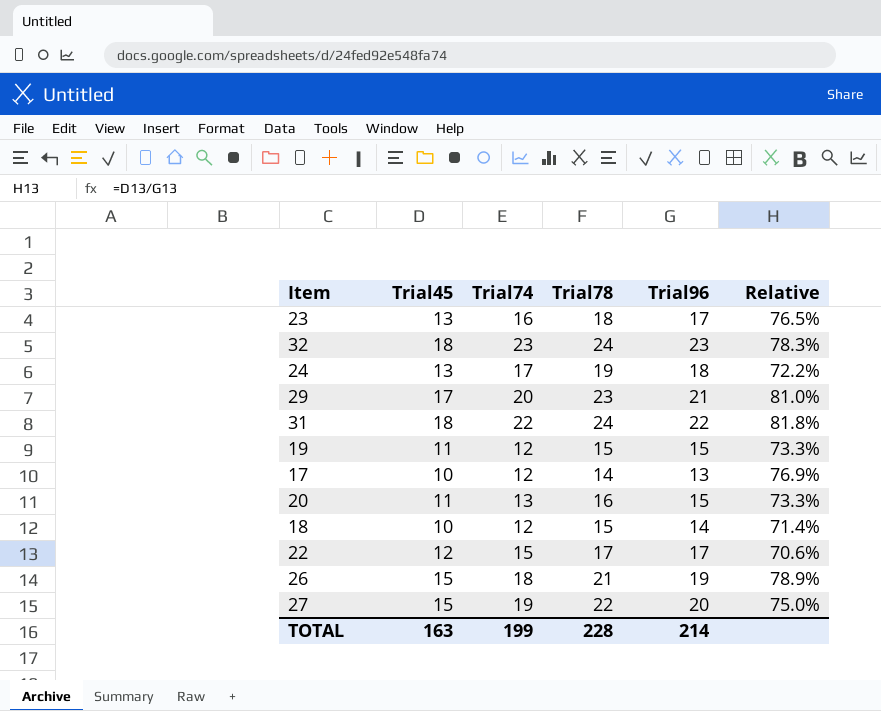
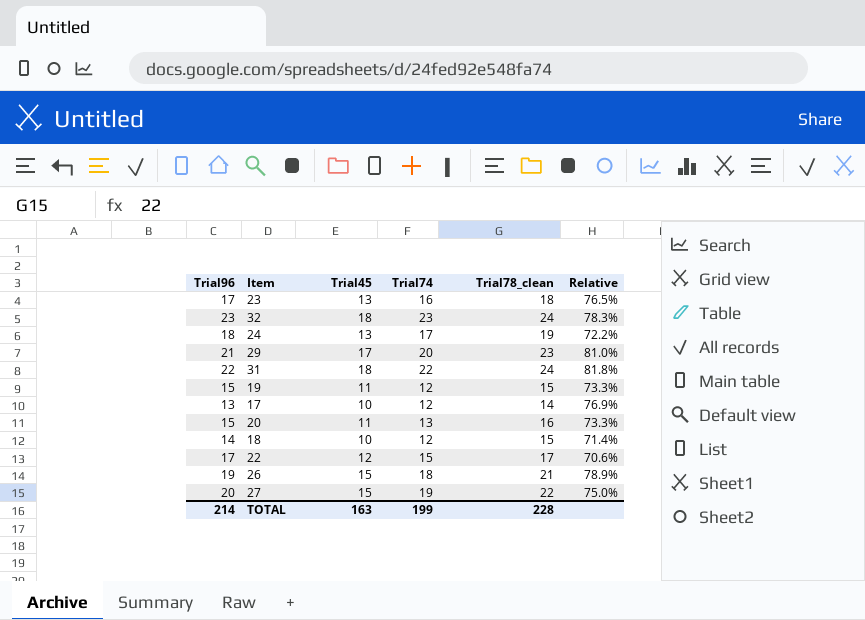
column Trial96 | position: 5 -> 1
column name: Trial78 -> Trial78_clean

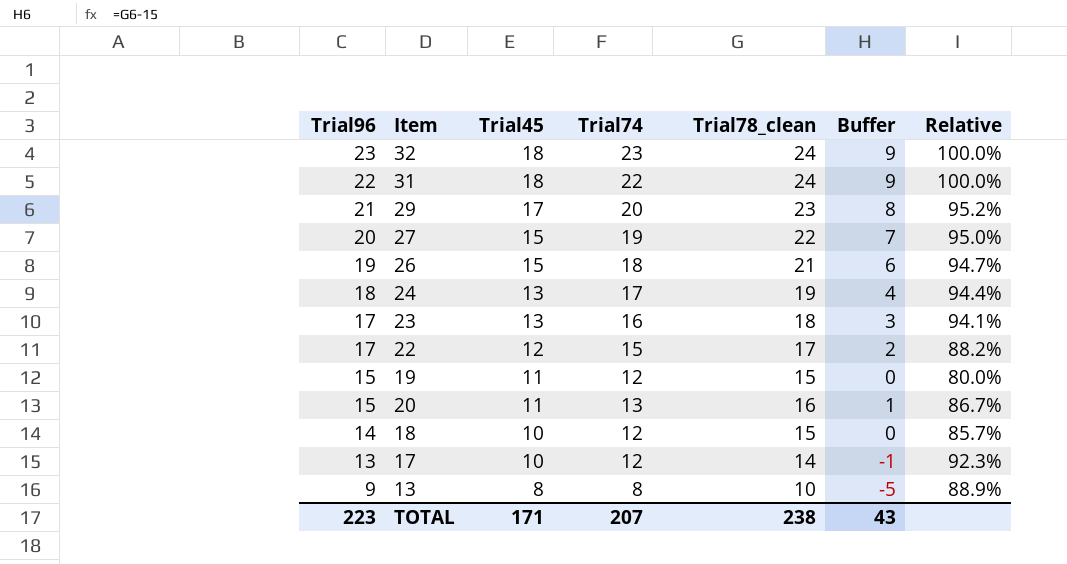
row order: none -> Trial96 descending
column Buffer | formula: none -> [Trial78_clean] - 15
column Relative | formula: [Trial45] / [Trial96] -> [Trial74] / [Trial96]
row 13: none -> 9 | 8 | 8 | 10 | -5 | 88.9%
TOTAL | Trial96: 214 -> 223
TOTAL | Trial45: 163 -> 171
TOTAL | Trial74: 199 -> 207
TOTAL | Trial78_clean: 228 -> 238

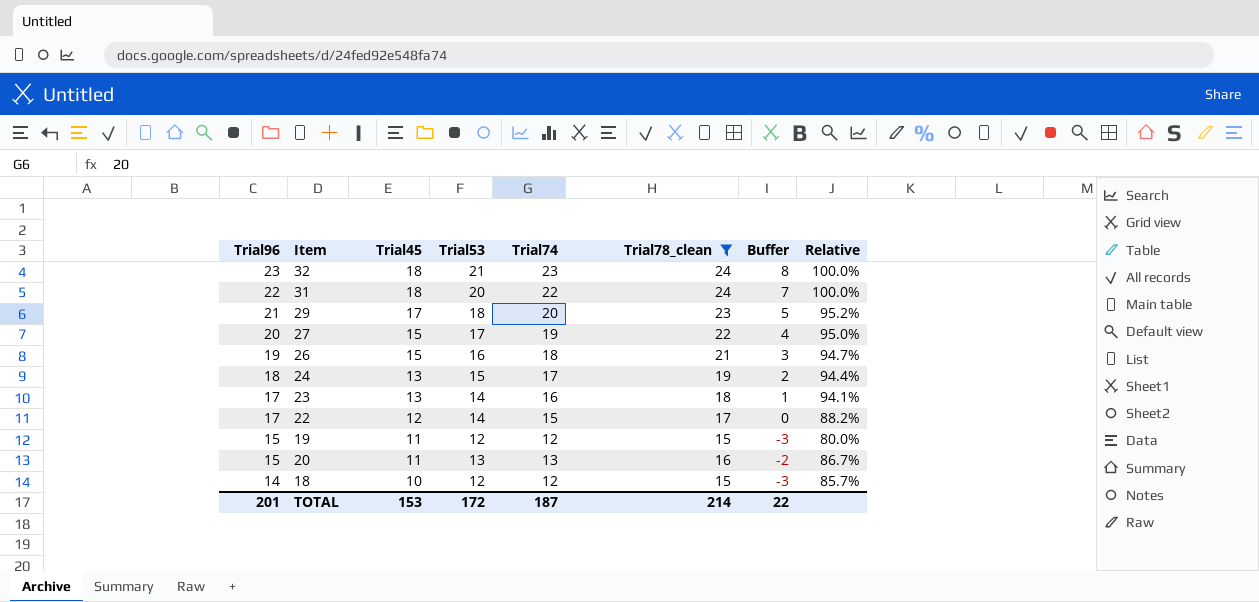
filter: none -> Trial78_clean >= 15
column Trial53 | position: none -> 4
column Buffer | formula: [Trial78_clean] - 15 -> [Trial74] - 15
TOTAL | Trial96: 223 -> 201
TOTAL | Trial45: 171 -> 153
TOTAL | Trial74: 207 -> 187
TOTAL | Trial78_clean: 238 -> 214
TOTAL | Buffer: 43 -> 22

